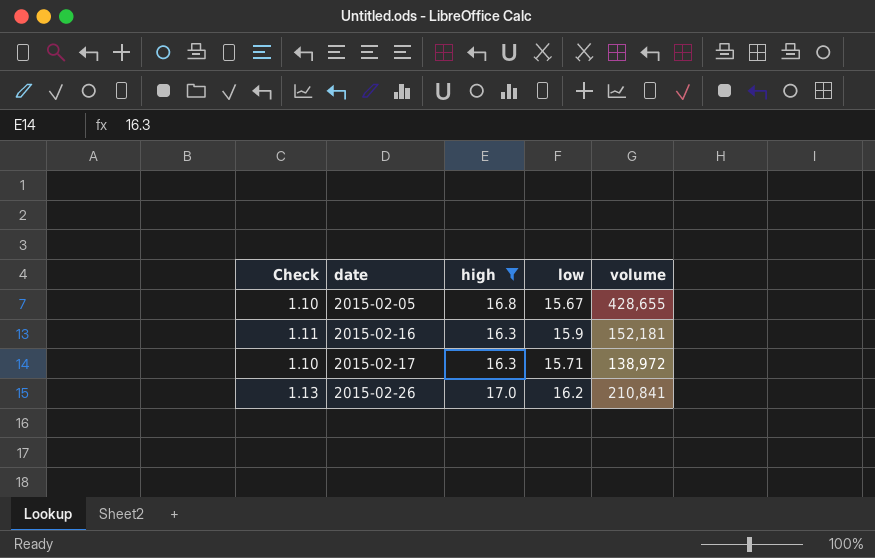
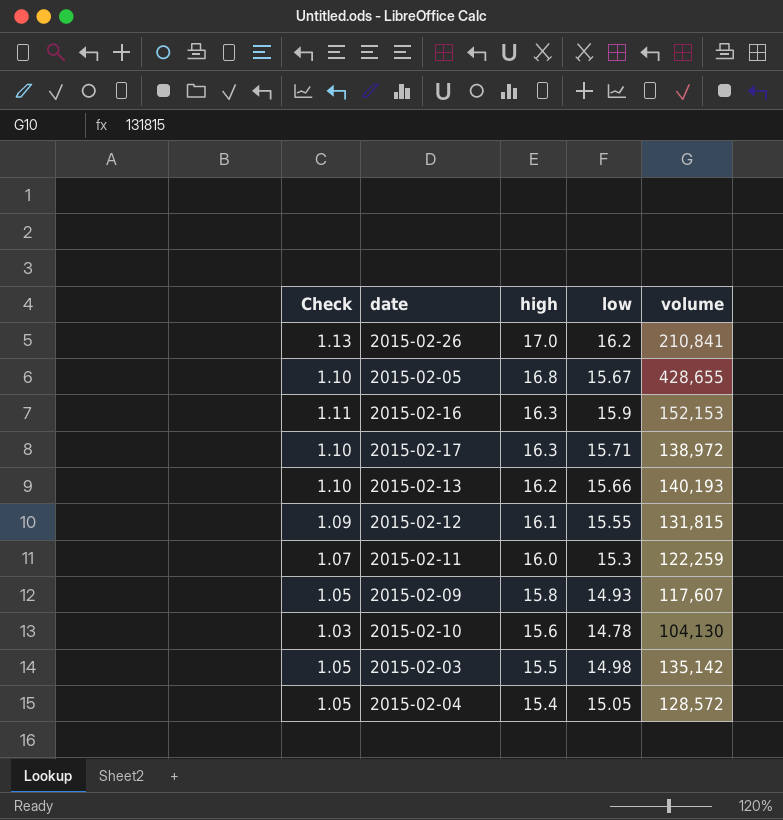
filter: high >= 16.3 -> none
row order: date ascending -> high descending
2015-02-16 | volume: 152,181 -> 152,153

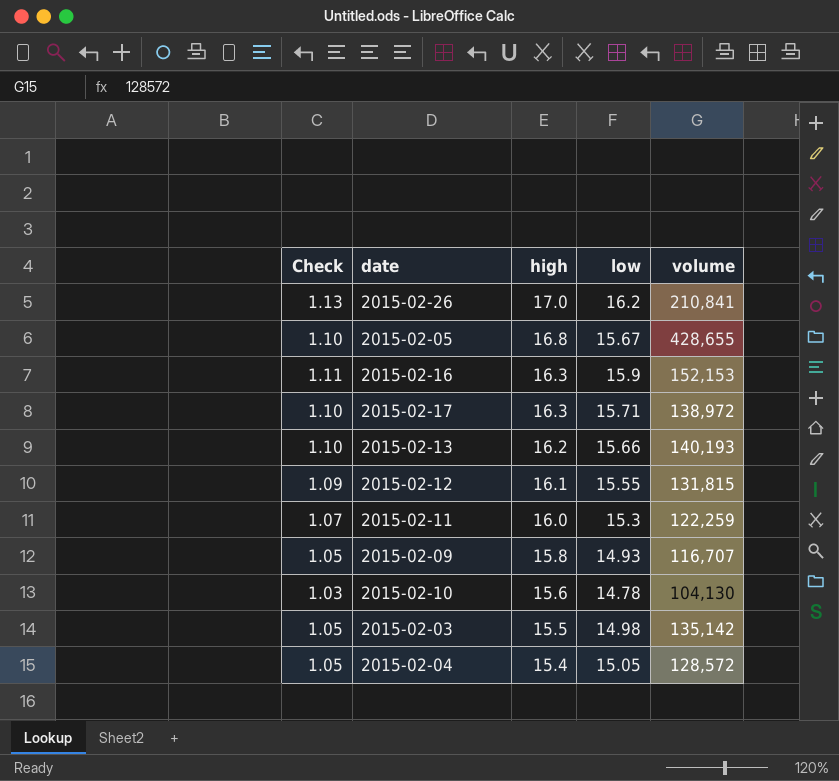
2015-02-09 | volume: 117,607 -> 116,707

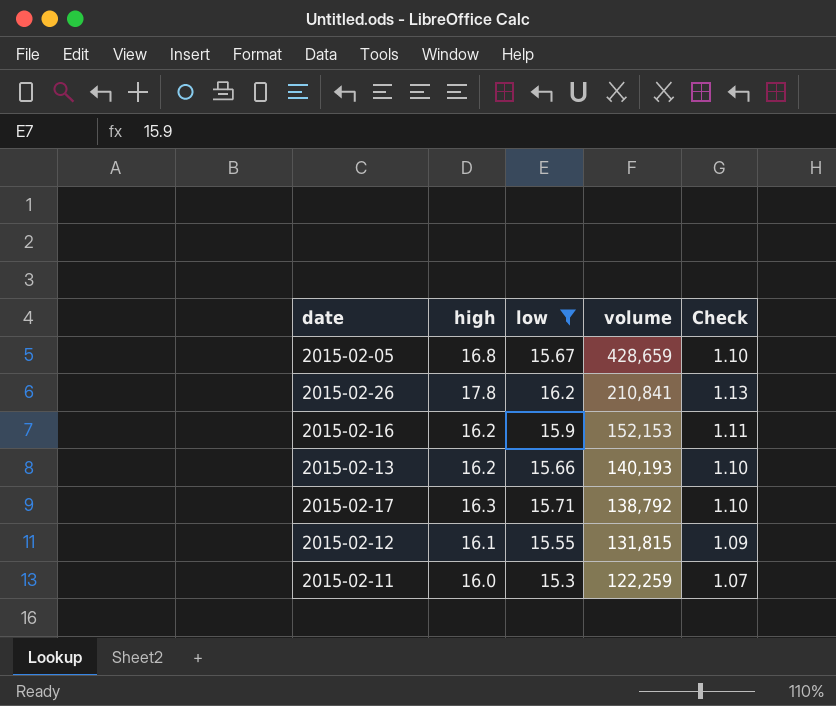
filter: none -> low >= 15.3
row order: high descending -> volume descending
column Check | position: 1 -> 5
2015-02-05 | volume: 428,655 -> 428,659
2015-02-26 | high: 17.0 -> 17.8
2015-02-16 | high: 16.3 -> 16.2
2015-02-17 | volume: 138,972 -> 138,792

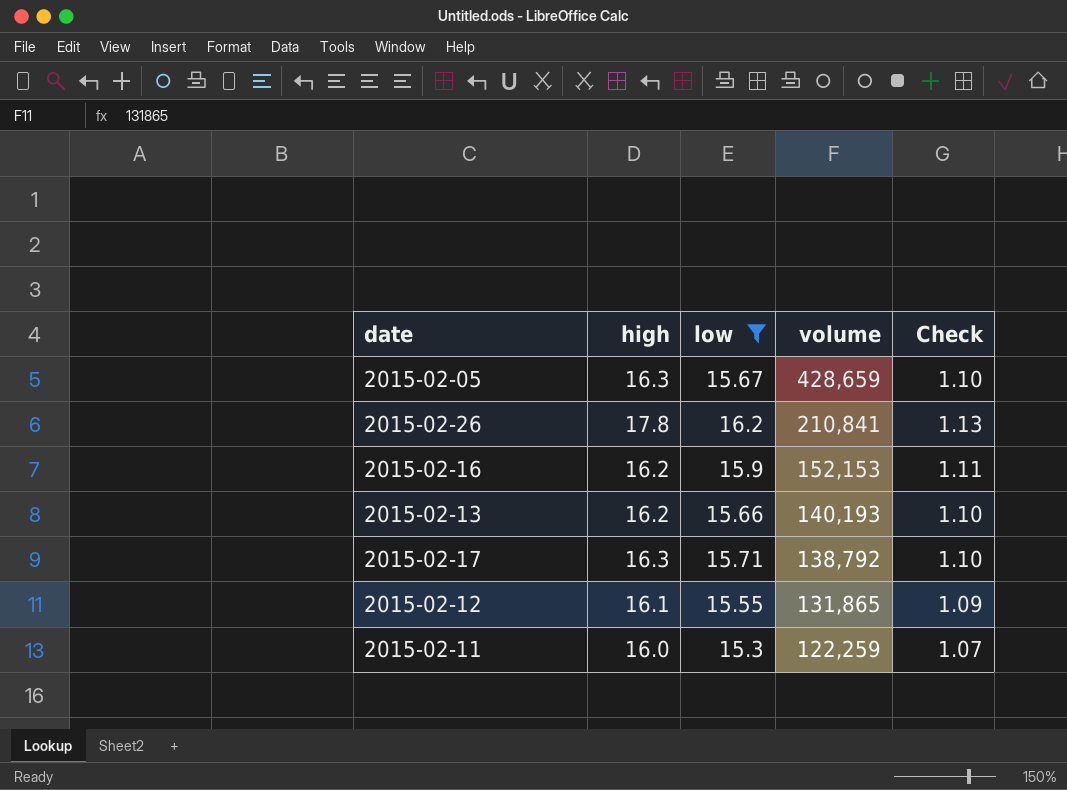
2015-02-05 | high: 16.8 -> 16.3
2015-02-12 | volume: 131,815 -> 131,865

